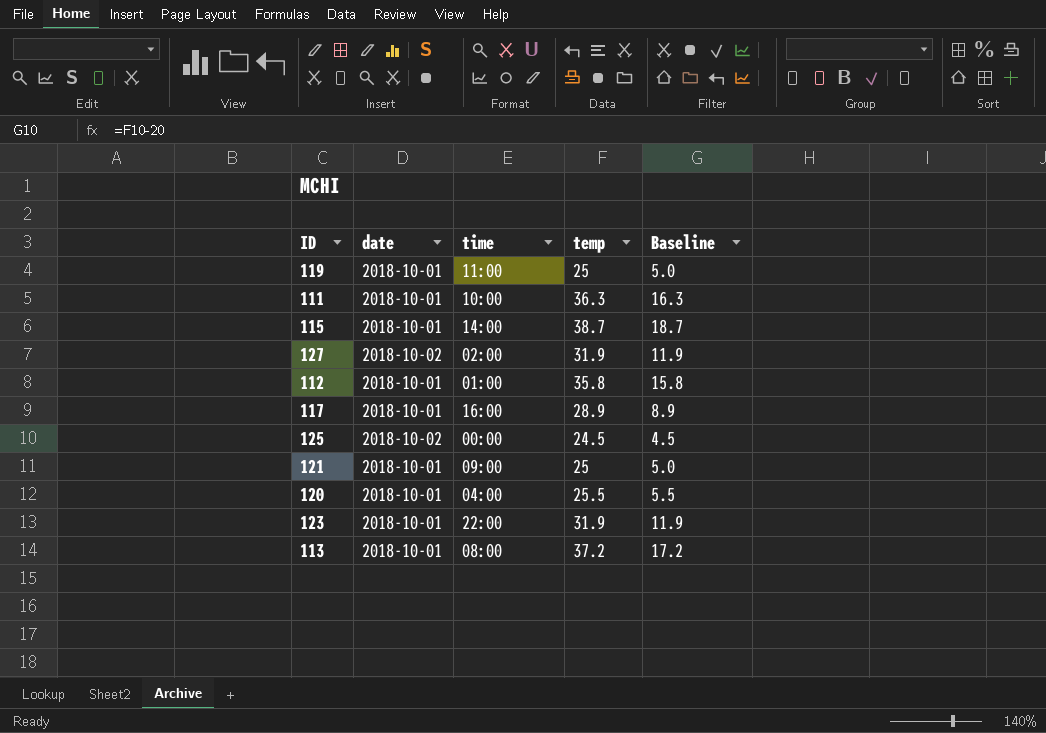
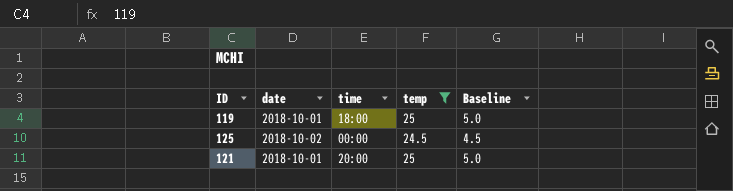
filter: none -> temp <= 25
119 | time: 11:00 -> 18:00
121 | time: 09:00 -> 20:00

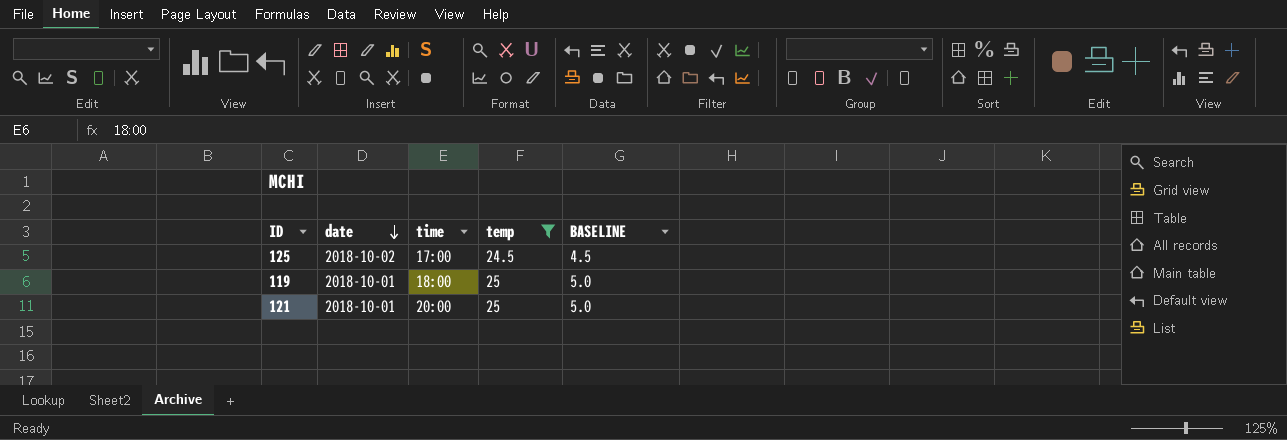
row order: none -> date descending
column name: Baseline -> BASELINE
125 | time: 00:00 -> 17:00

